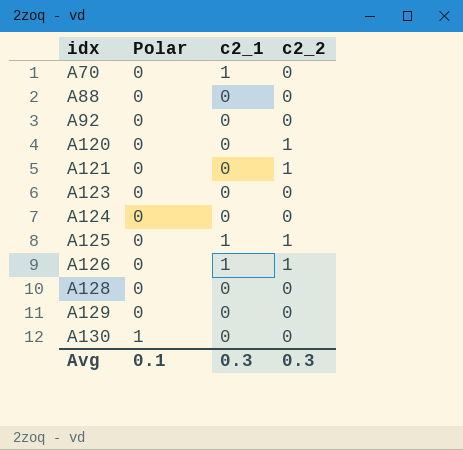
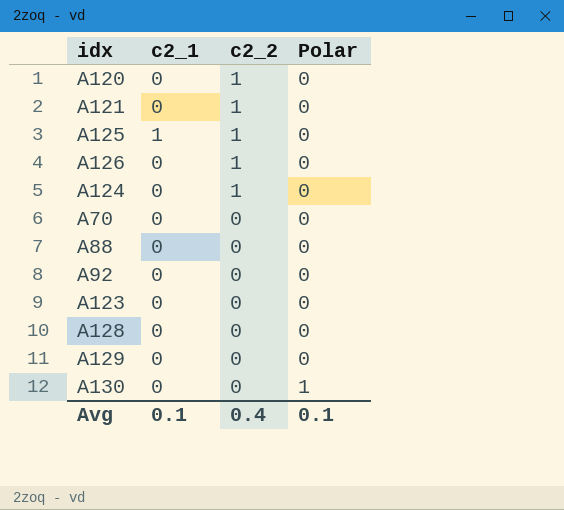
row order: idx ascending -> c2_2 descending
column Polar | position: 2 -> 4
A126 | c2_1: 1 -> 0
A124 | c2_2: 0 -> 1
A70 | c2_1: 1 -> 0
Avg | c2_1: 0.3 -> 0.1
Avg | c2_2: 0.3 -> 0.4

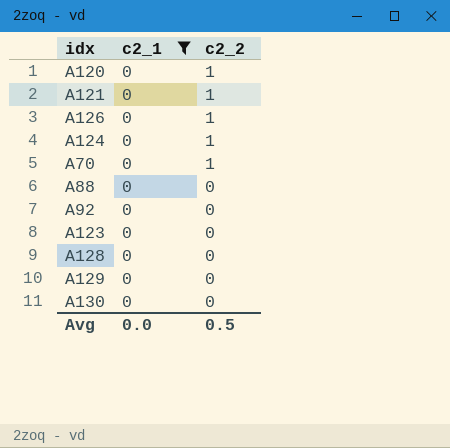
filter: none -> c2_1 = 0
column Polar | position: 4 -> none
A70 | c2_2: 0 -> 1
Avg | c2_1: 0.1 -> 0.0
Avg | c2_2: 0.4 -> 0.5

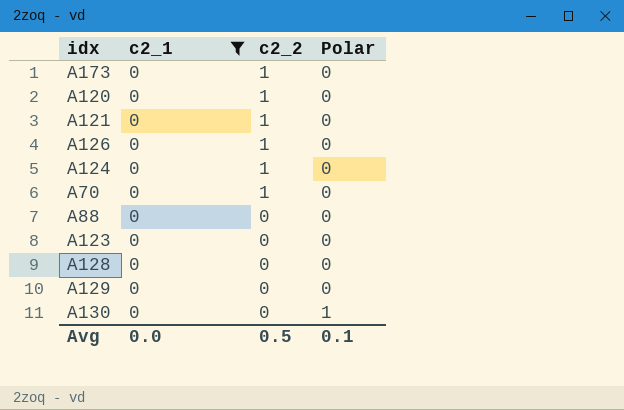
column Polar | position: none -> 4
row A92: 0 | 0 -> none
row A173: none -> 0 | 1 | 0

